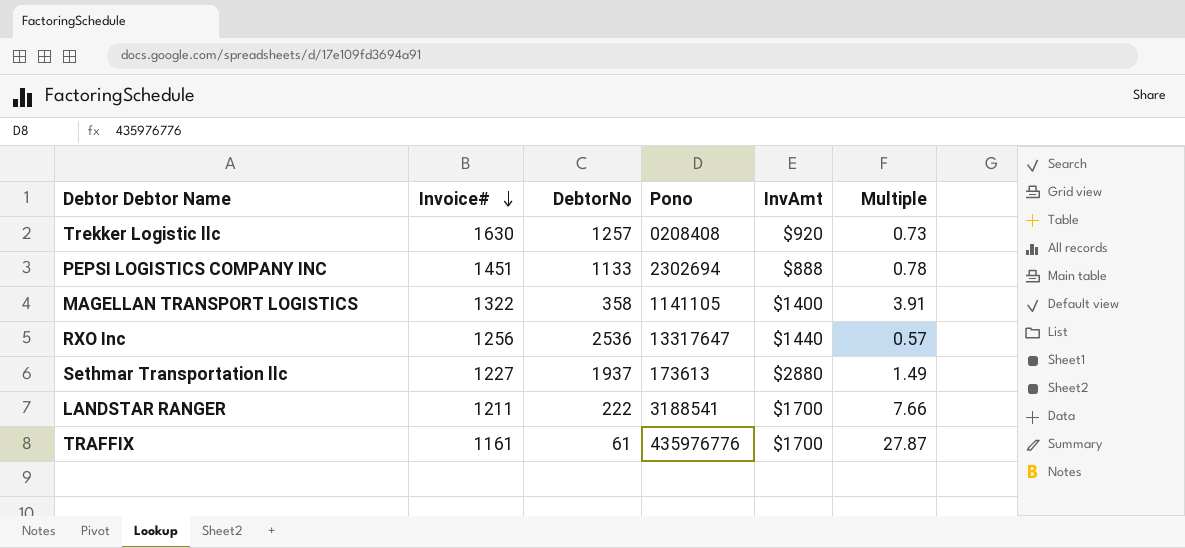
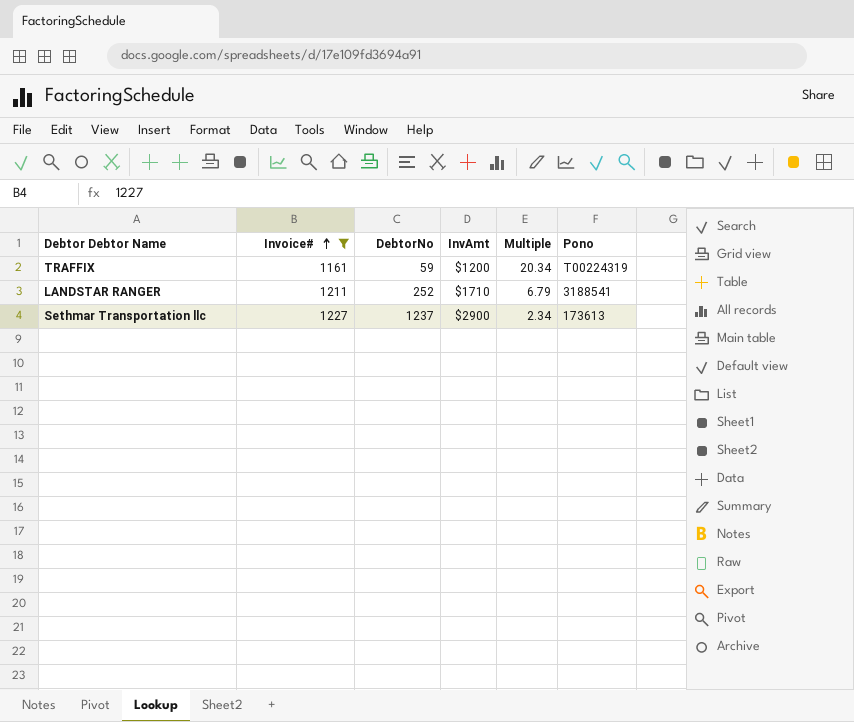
filter: none -> Invoice# <= 1227
row order: Invoice# descending -> Invoice# ascending
column Pono | position: 4 -> 6
TRAFFIX | DebtorNo: 61 -> 59
TRAFFIX | InvAmt: $1700 -> $1200
TRAFFIX | Multiple: 27.87 -> 20.34
TRAFFIX | Pono: 435976776 -> T00224319
LANDSTAR RANGER | DebtorNo: 222 -> 252
LANDSTAR RANGER | InvAmt: $1700 -> $1710
LANDSTAR RANGER | Multiple: 7.66 -> 6.79
Sethmar Transportation llc | DebtorNo: 1937 -> 1237
Sethmar Transportation llc | InvAmt: $2880 -> $2900
Sethmar Transportation llc | Multiple: 1.49 -> 2.34

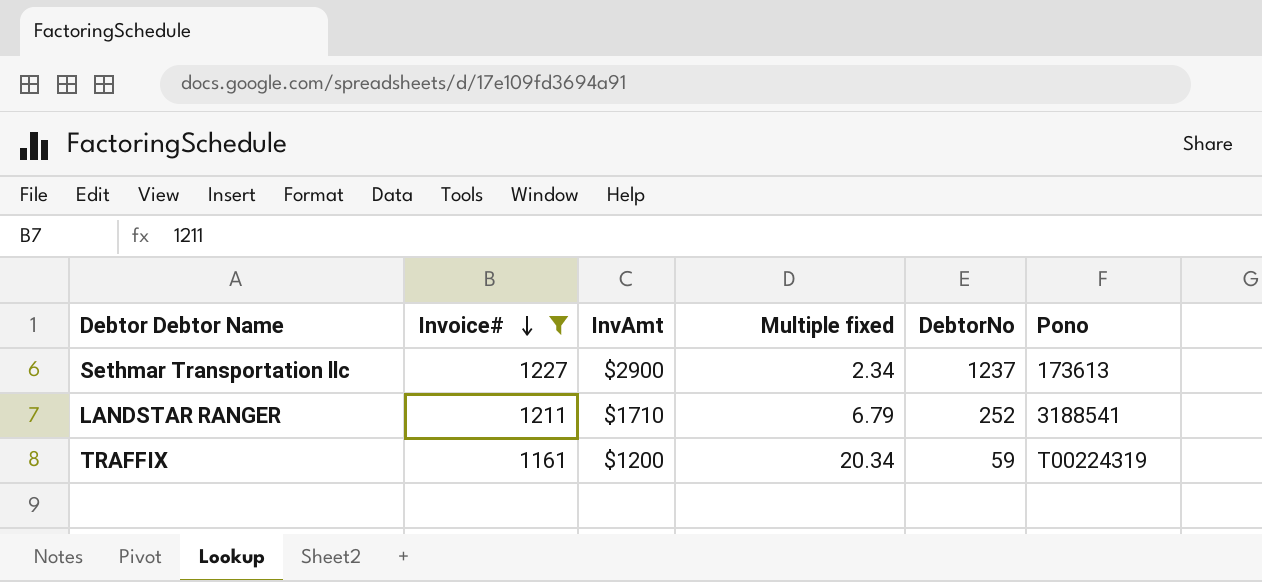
row order: Invoice# ascending -> Invoice# descending
column name: Multiple -> Multiple fixed
column DebtorNo | position: 3 -> 5

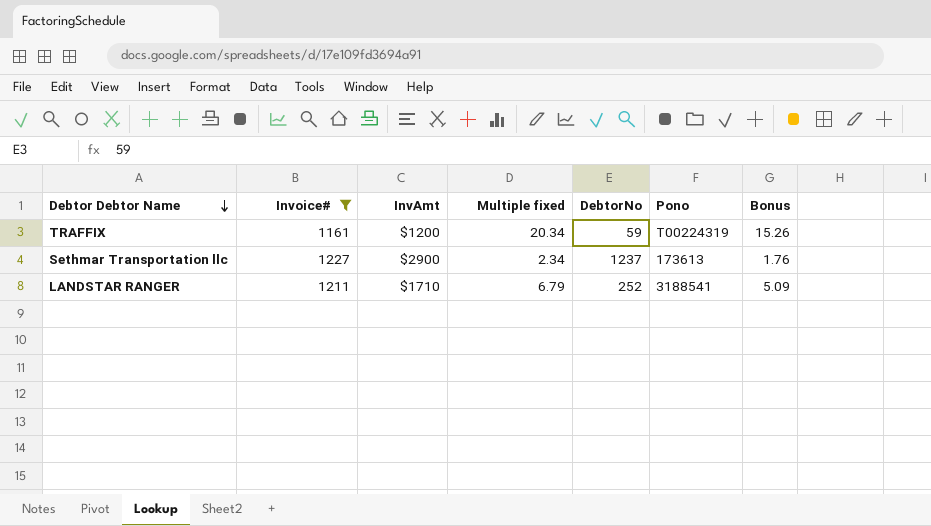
row order: Invoice# descending -> Debtor Debtor Name descending
column Bonus | formula: none -> [Multiple fixed] * 0.75

